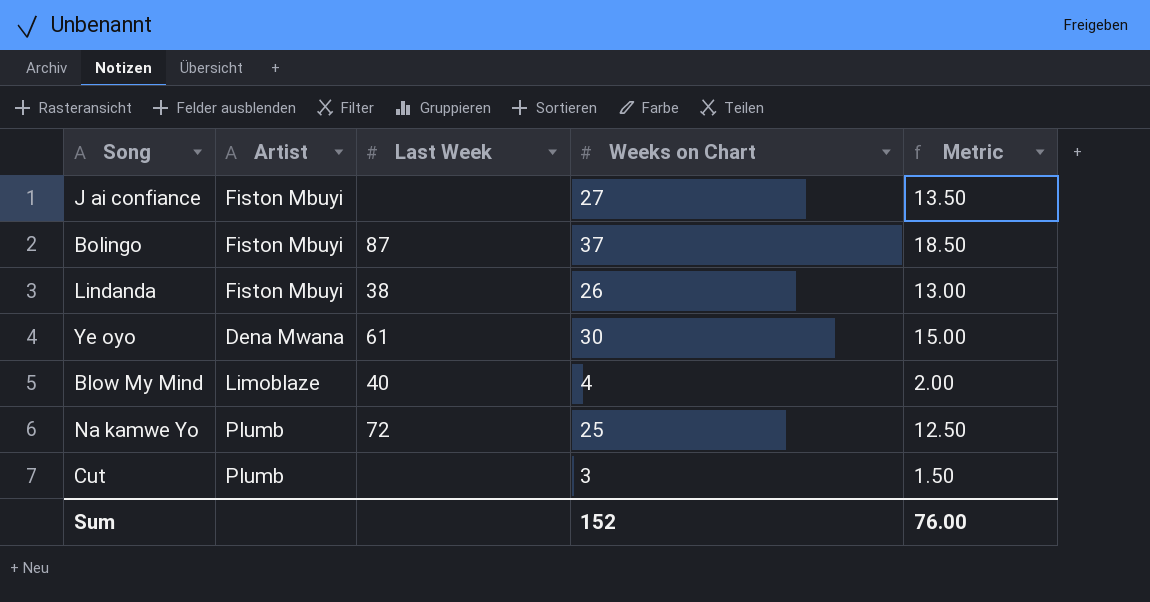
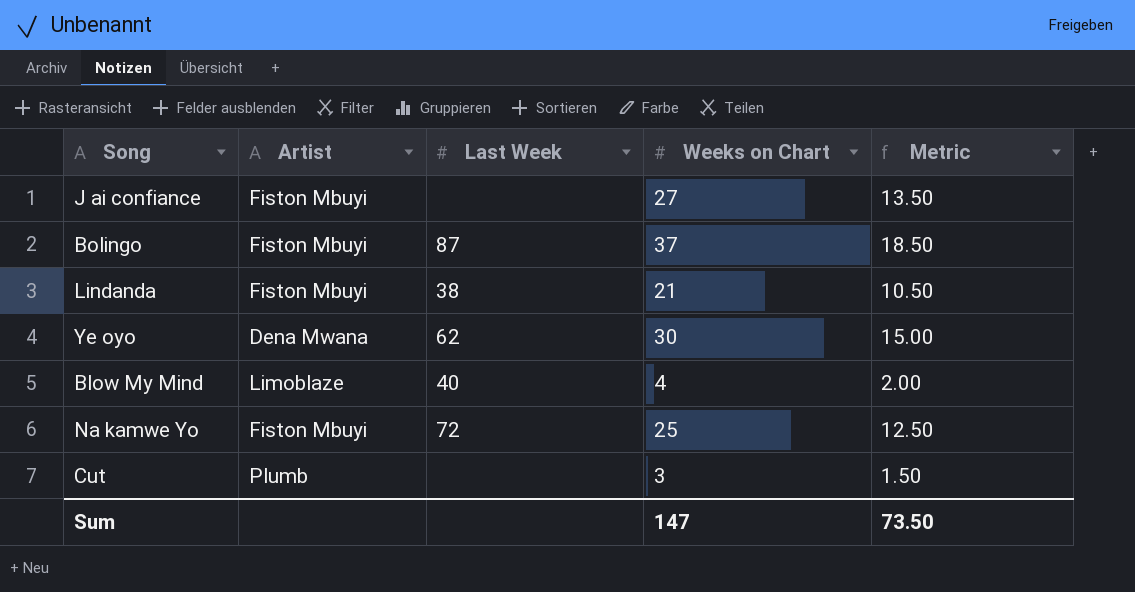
Lindanda | Weeks on Chart: 26 -> 21
Lindanda | Metric: 13.00 -> 10.50
Ye oyo | Last Week: 61 -> 62
Na kamwe Yo | Artist: Plumb -> Fiston Mbuyi
Sum | Weeks on Chart: 152 -> 147
Sum | Metric: 76.00 -> 73.50

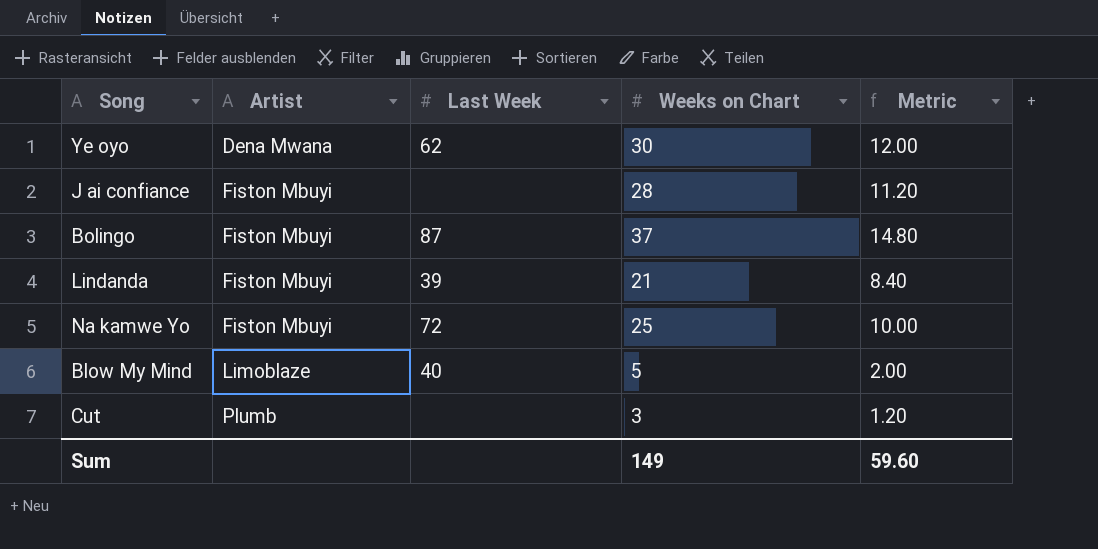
row order: none -> Artist ascending
column Metric | formula: [Weeks on Chart] * 0.5 -> [Weeks on Chart] * 0.4
J ai confiance | Weeks on Chart: 27 -> 28
Lindanda | Last Week: 38 -> 39
Blow My Mind | Weeks on Chart: 4 -> 5
Sum | Weeks on Chart: 147 -> 149
Sum | Metric: 73.50 -> 59.60

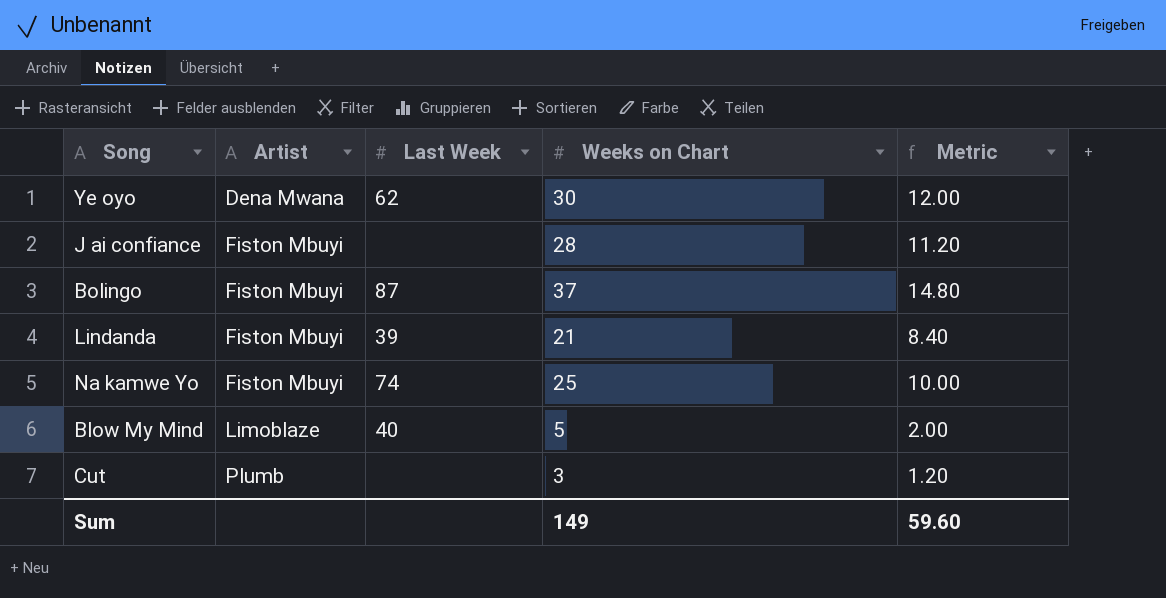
Na kamwe Yo | Last Week: 72 -> 74

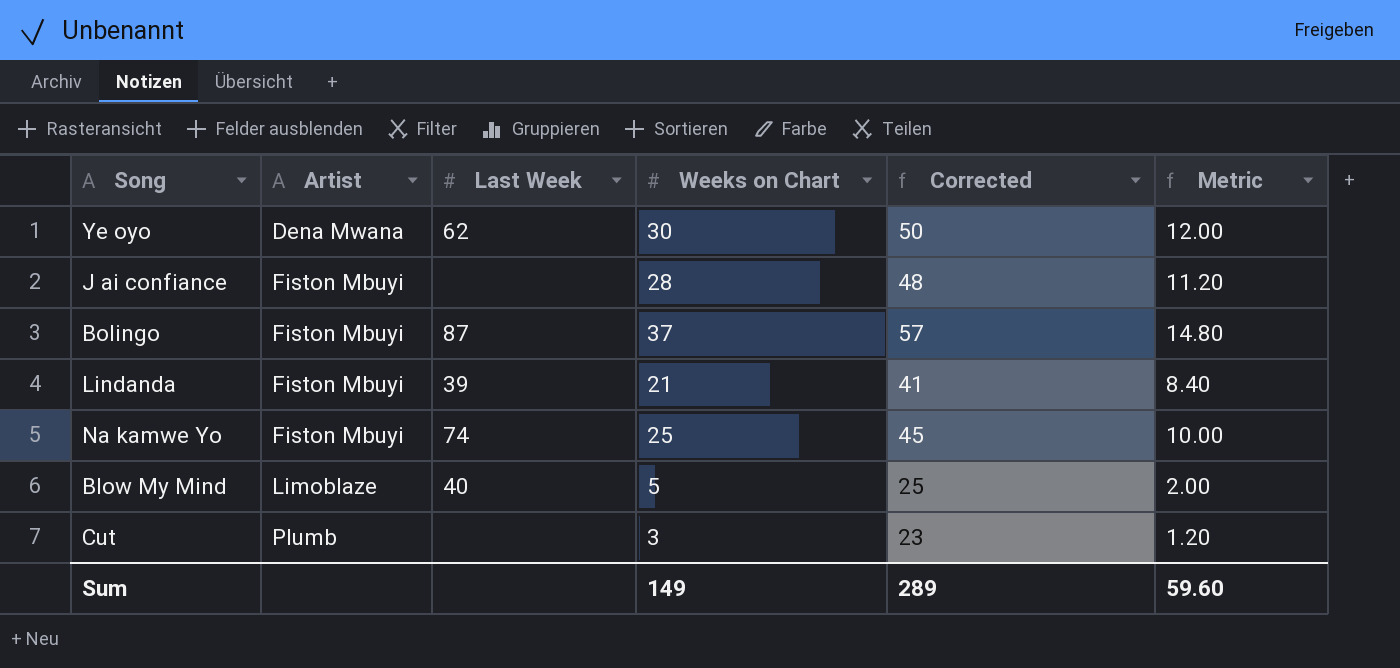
column Corrected | formula: none -> [Weeks on Chart] + 20

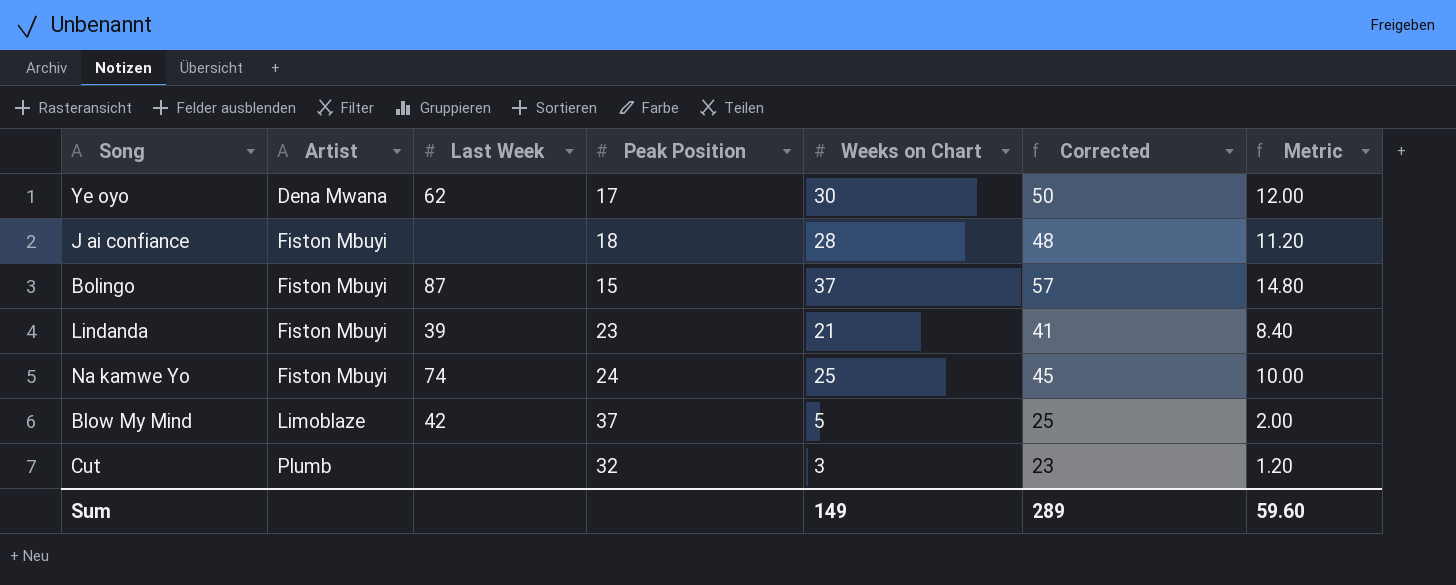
column Peak Position | position: none -> 4
Blow My Mind | Last Week: 40 -> 42

